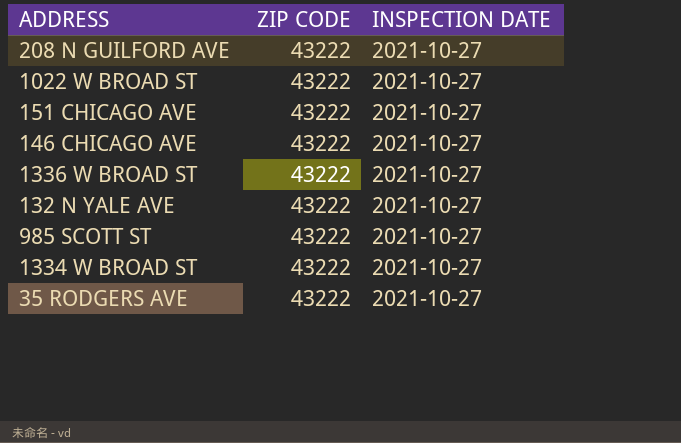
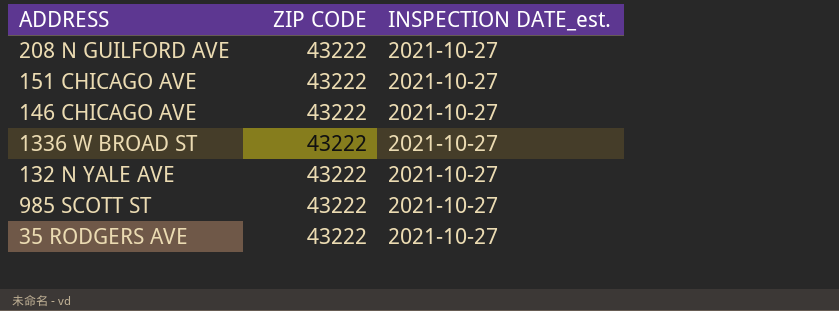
column name: INSPECTION DATE -> INSPECTION DATE_est.
row 1022 W BROAD ST: 43222 | 2021-10-27 -> none
row 1334 W BROAD ST: 43222 | 2021-10-27 -> none

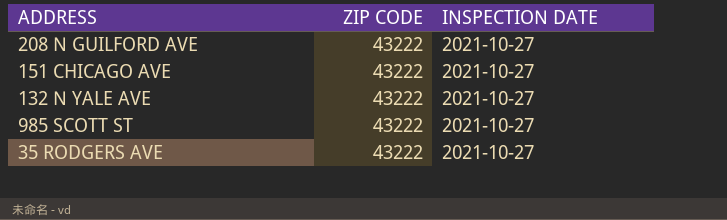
column name: INSPECTION DATE_est. -> INSPECTION DATE
row 146 CHICAGO AVE: 43222 | 2021-10-27 -> none
row 1336 W BROAD ST: 43222 | 2021-10-27 -> none

